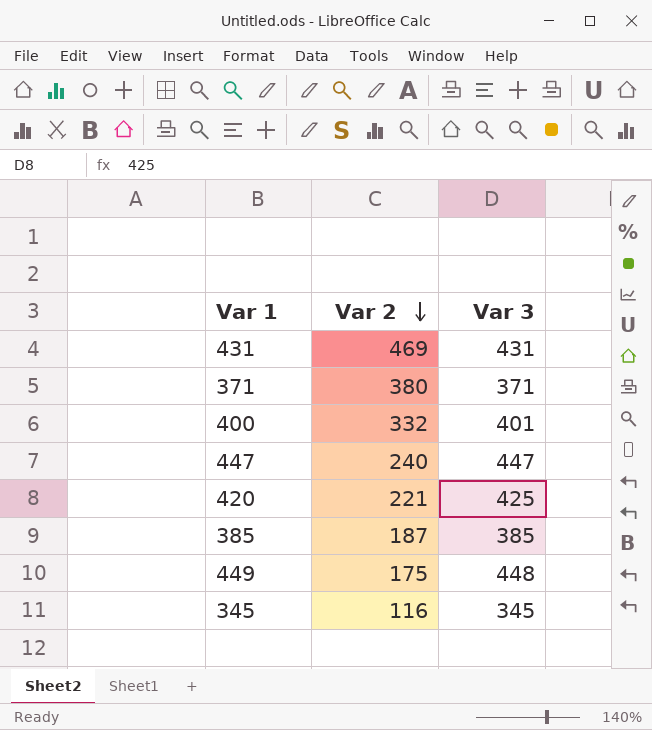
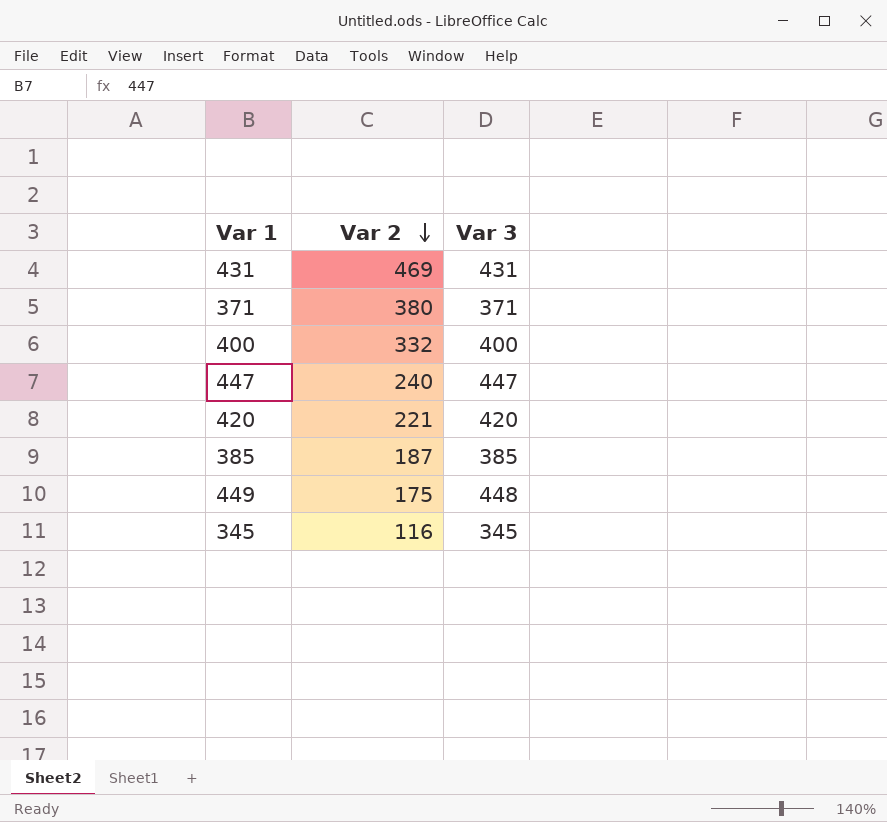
400 | Var 3: 401 -> 400
420 | Var 3: 425 -> 420

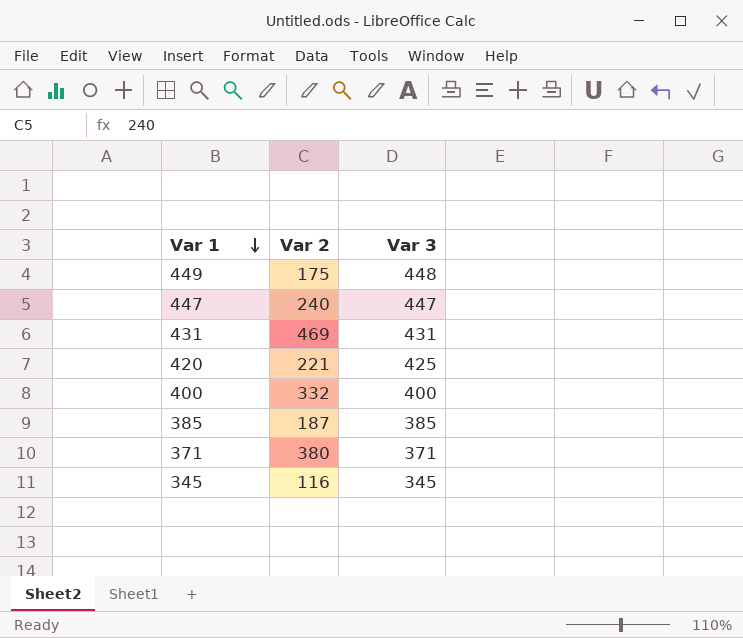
row order: Var 2 descending -> Var 1 descending
420 | Var 3: 420 -> 425

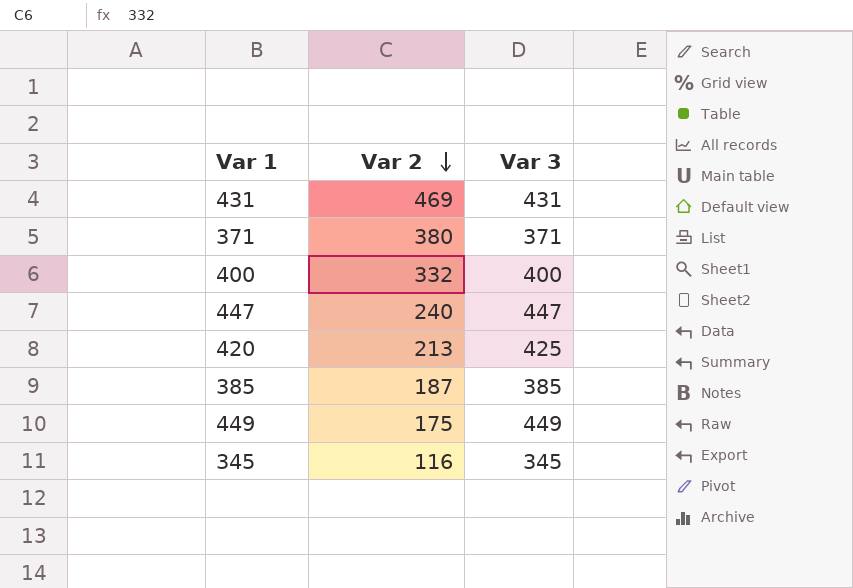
row order: Var 1 descending -> Var 2 descending
420 | Var 2: 221 -> 213
449 | Var 3: 448 -> 449

